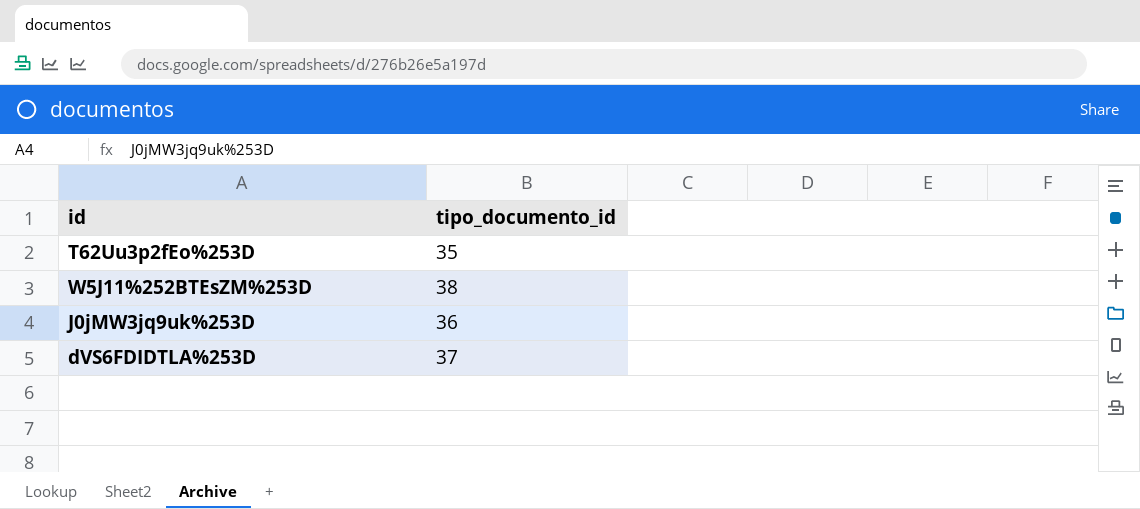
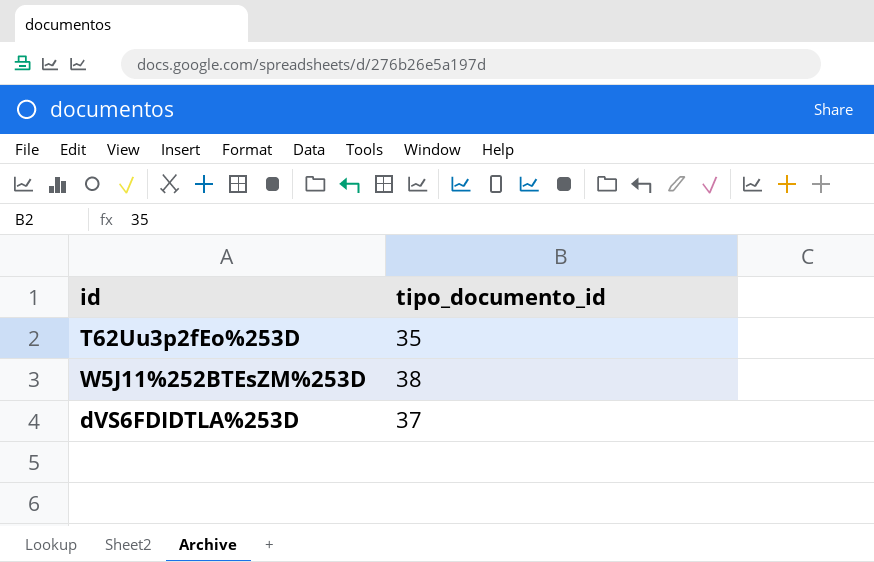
row J0jMW3jq9uk%253D: 36 -> none

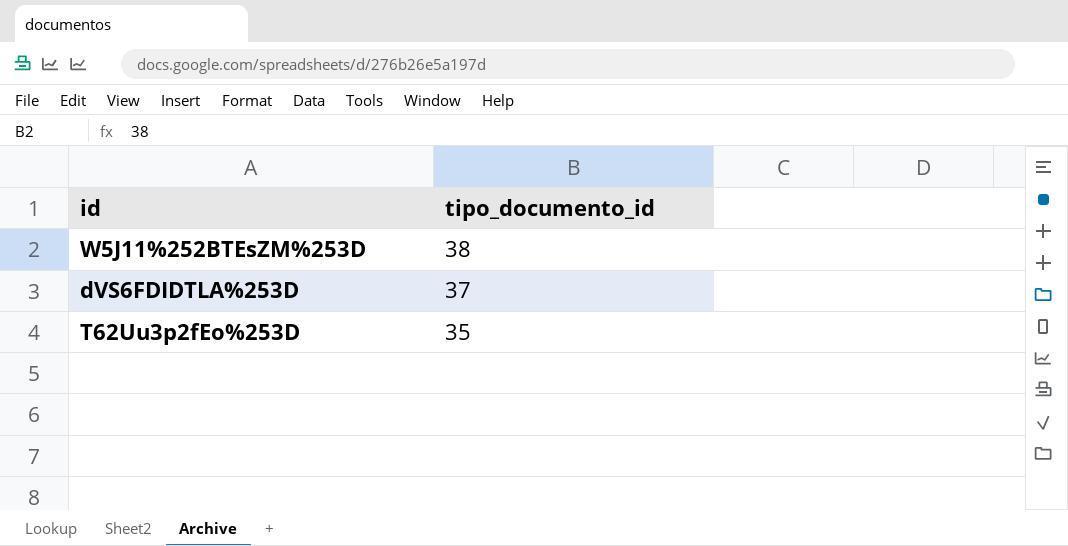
row order: none -> tipo_documento_id descending

